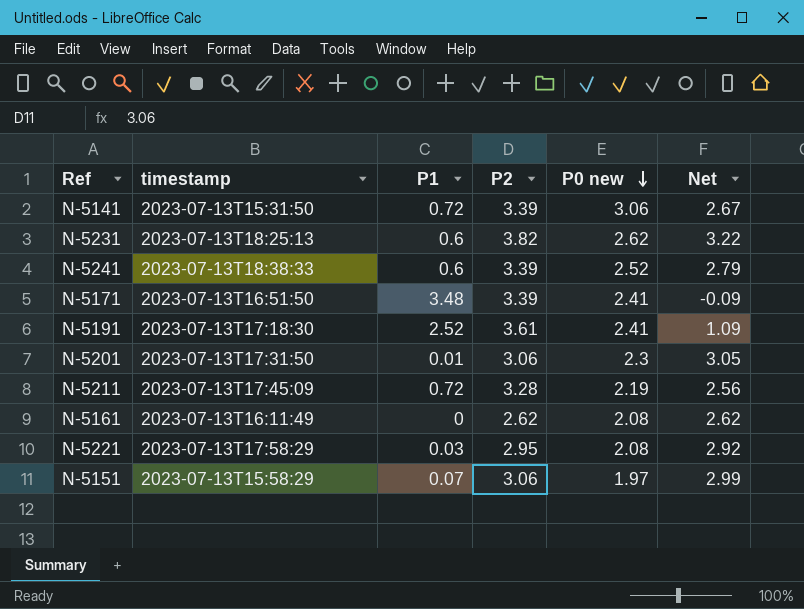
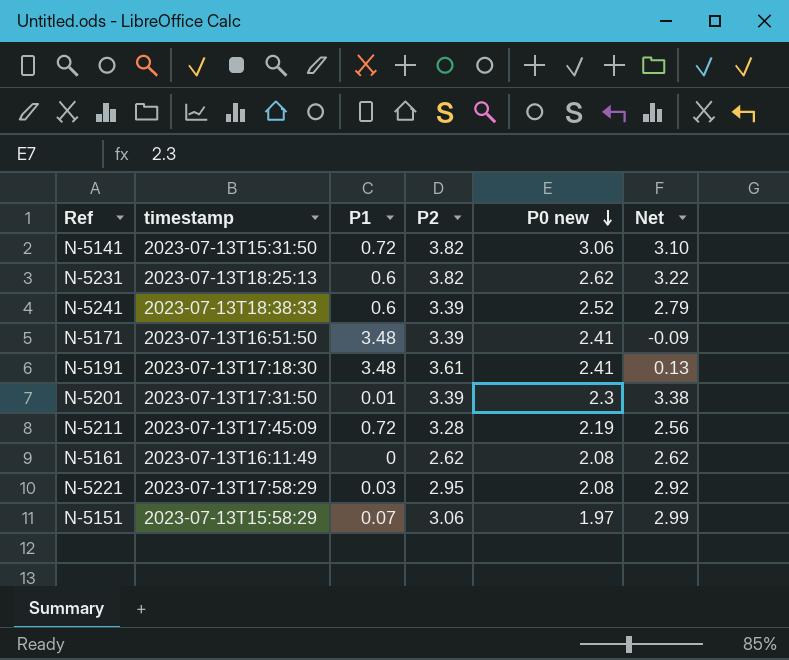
N-5141 | P2: 3.39 -> 3.82
N-5141 | Net: 2.67 -> 3.10
N-5191 | P1: 2.52 -> 3.48
N-5191 | Net: 1.09 -> 0.13
N-5201 | P2: 3.06 -> 3.39
N-5201 | Net: 3.05 -> 3.38

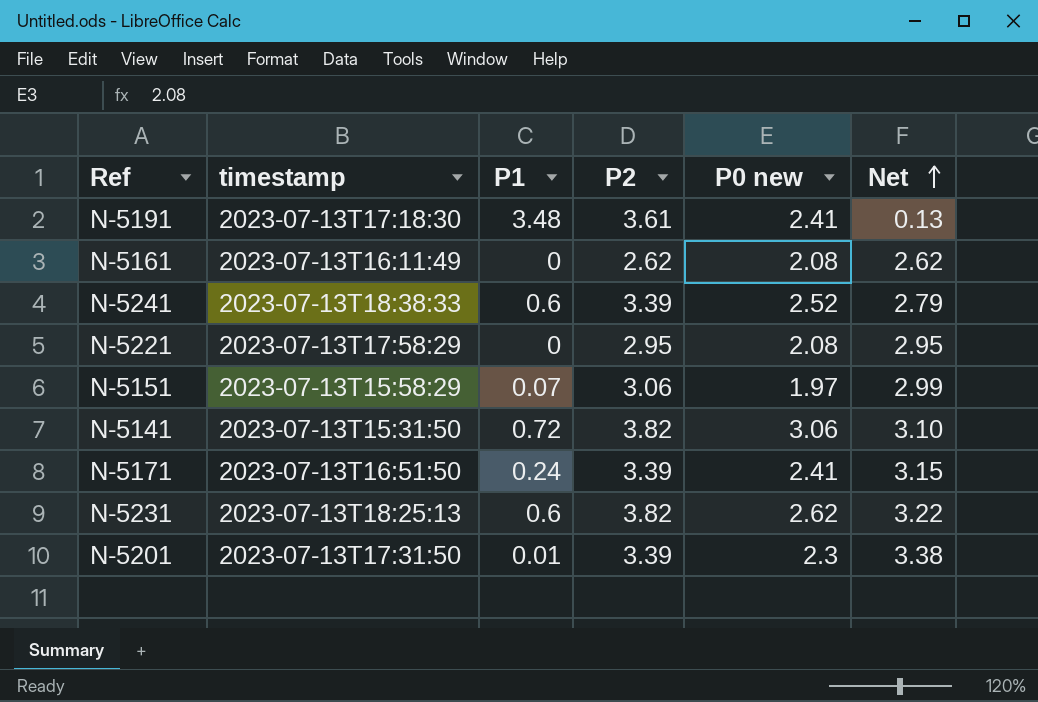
row order: P0 new descending -> Net ascending
row N-5211: 2023-07-13T17:45:09 | 0.72 | 3.28 | 2.19 | 2.56 -> none
N-5221 | P1: 0.03 -> 0
N-5221 | Net: 2.92 -> 2.95
N-5171 | P1: 3.48 -> 0.24
N-5171 | Net: -0.09 -> 3.15

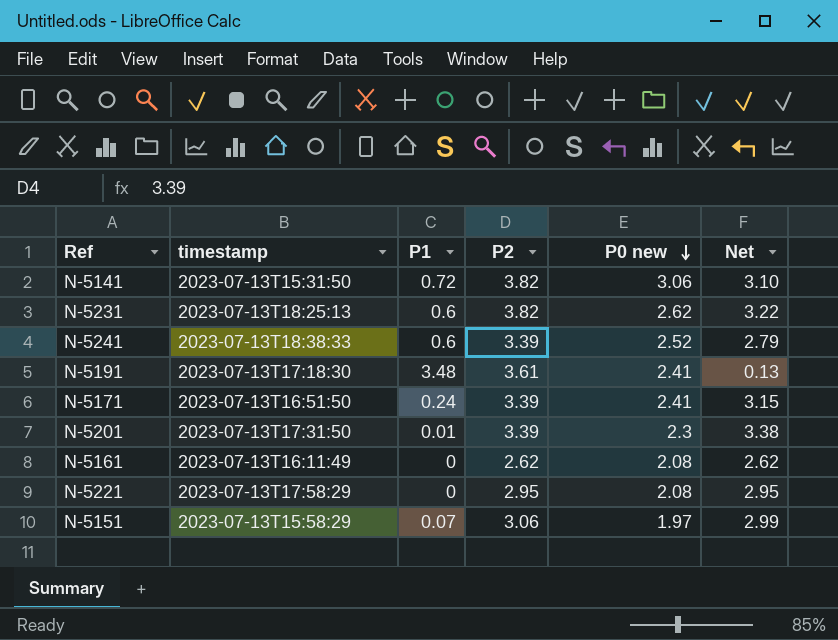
row order: Net ascending -> P0 new descending

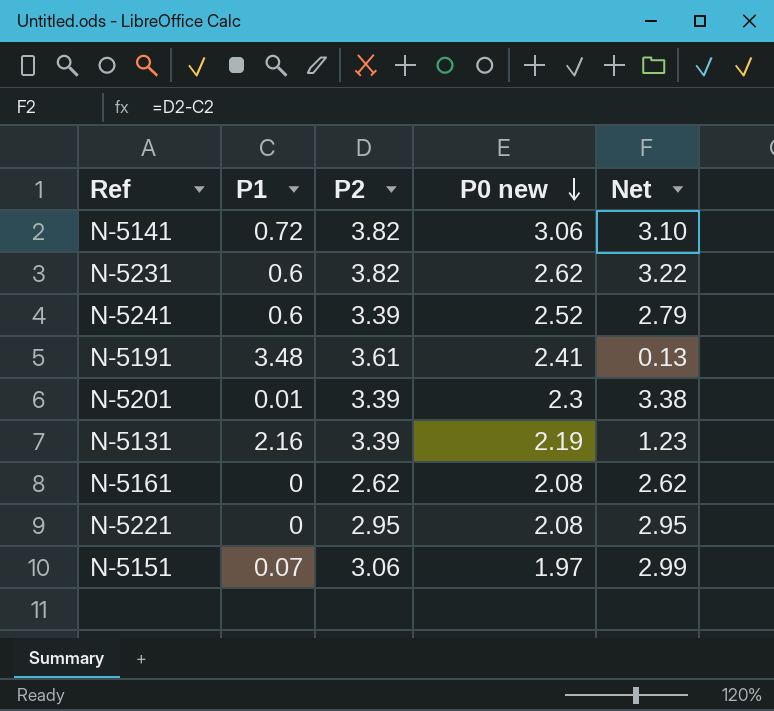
column timestamp | position: 2 -> none
row N-5171: 2023-07-13T16:51:50 | 0.24 | 3.39 | 2.41 | 3.15 -> none
row N-5131: none -> 2.16 | 3.39 | 2.19 | 1.23

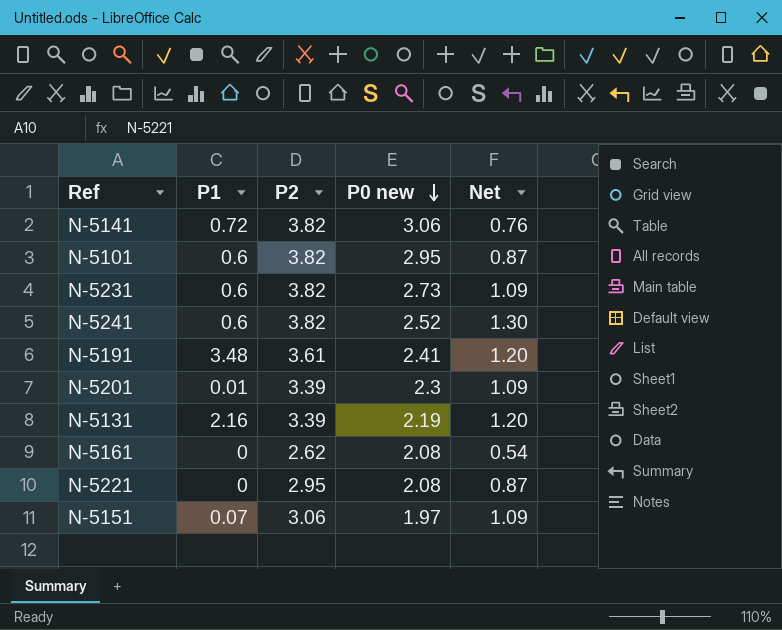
column Net | formula: [P2] - [P1] -> [P2] - [P0 new]
row N-5101: none -> 0.6 | 3.82 | 2.95 | 0.87
N-5231 | P0 new: 2.62 -> 2.73
N-5241 | P2: 3.39 -> 3.82

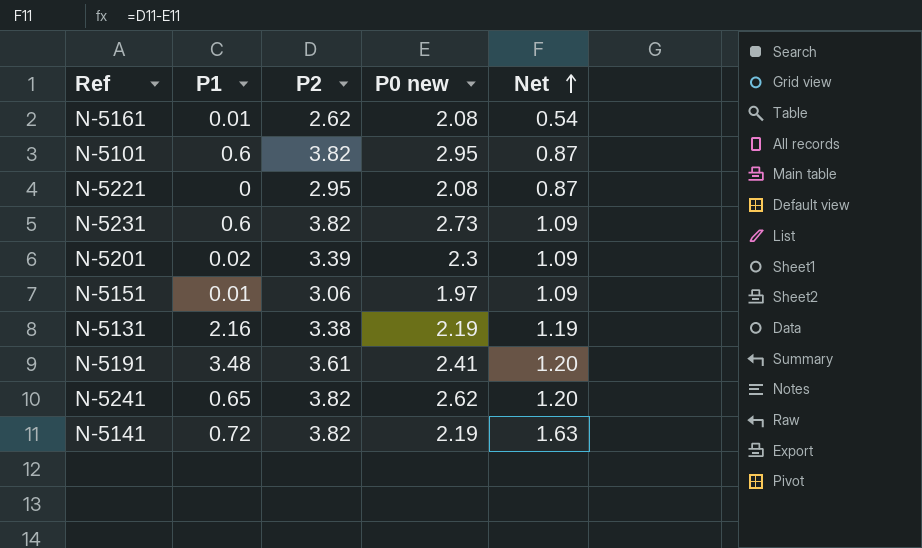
row order: P0 new descending -> Net ascending
N-5161 | P1: 0 -> 0.01
N-5201 | P1: 0.01 -> 0.02
N-5151 | P1: 0.07 -> 0.01
N-5131 | P2: 3.39 -> 3.38
N-5131 | Net: 1.20 -> 1.19
N-5241 | P1: 0.6 -> 0.65
N-5241 | P0 new: 2.52 -> 2.62
N-5241 | Net: 1.30 -> 1.20
N-5141 | P0 new: 3.06 -> 2.19
N-5141 | Net: 0.76 -> 1.63

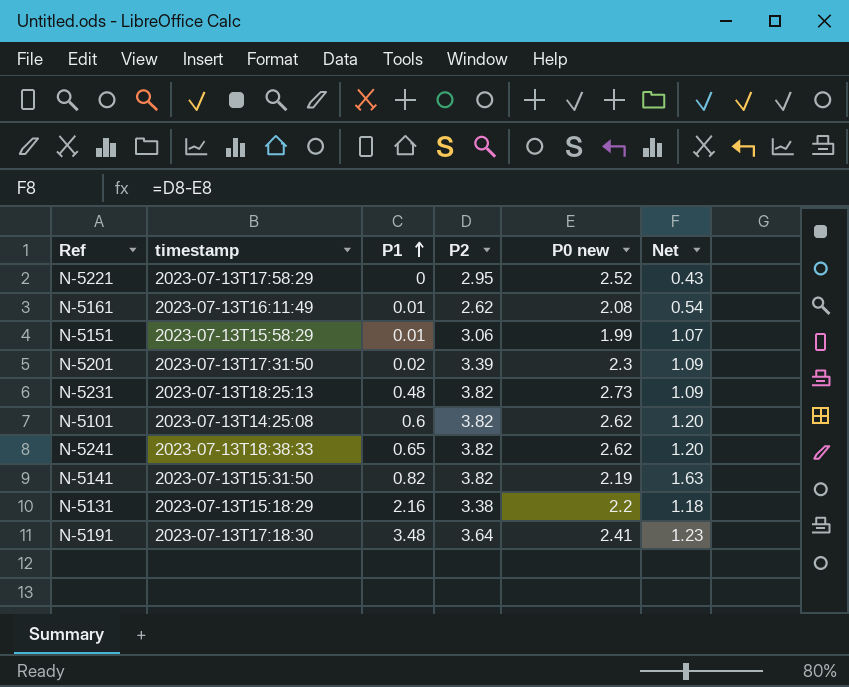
row order: Net ascending -> P1 ascending
column timestamp | position: none -> 2
N-5221 | P0 new: 2.08 -> 2.52
N-5221 | Net: 0.87 -> 0.43
N-5151 | P0 new: 1.97 -> 1.99
N-5151 | Net: 1.09 -> 1.07
N-5231 | P1: 0.6 -> 0.48
N-5101 | P0 new: 2.95 -> 2.62
N-5101 | Net: 0.87 -> 1.20
N-5141 | P1: 0.72 -> 0.82
N-5131 | P0 new: 2.19 -> 2.2
N-5131 | Net: 1.19 -> 1.18
N-5191 | P2: 3.61 -> 3.64
N-5191 | Net: 1.20 -> 1.23

